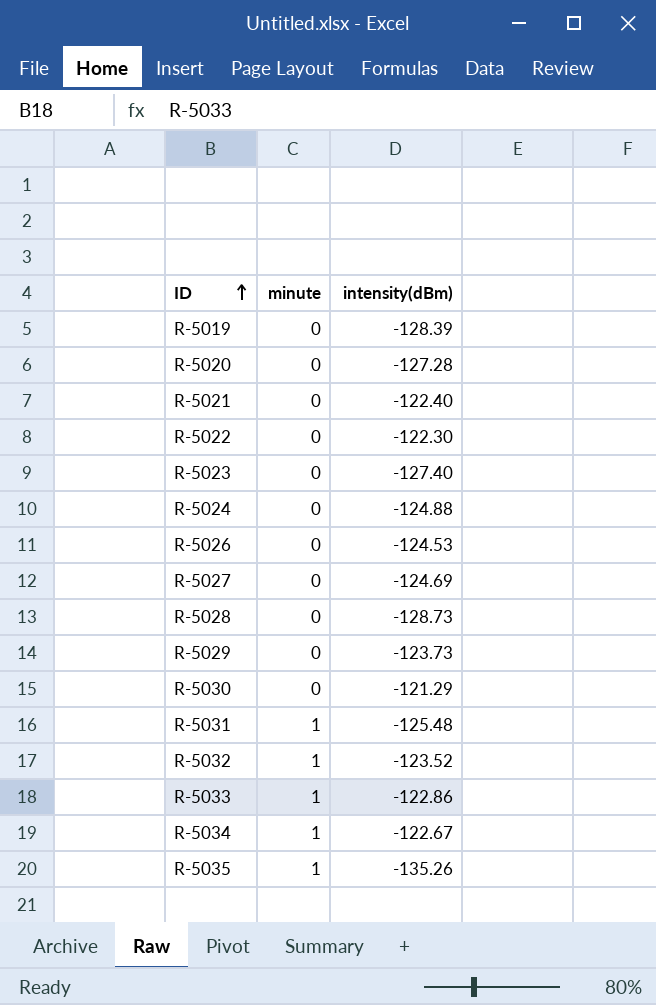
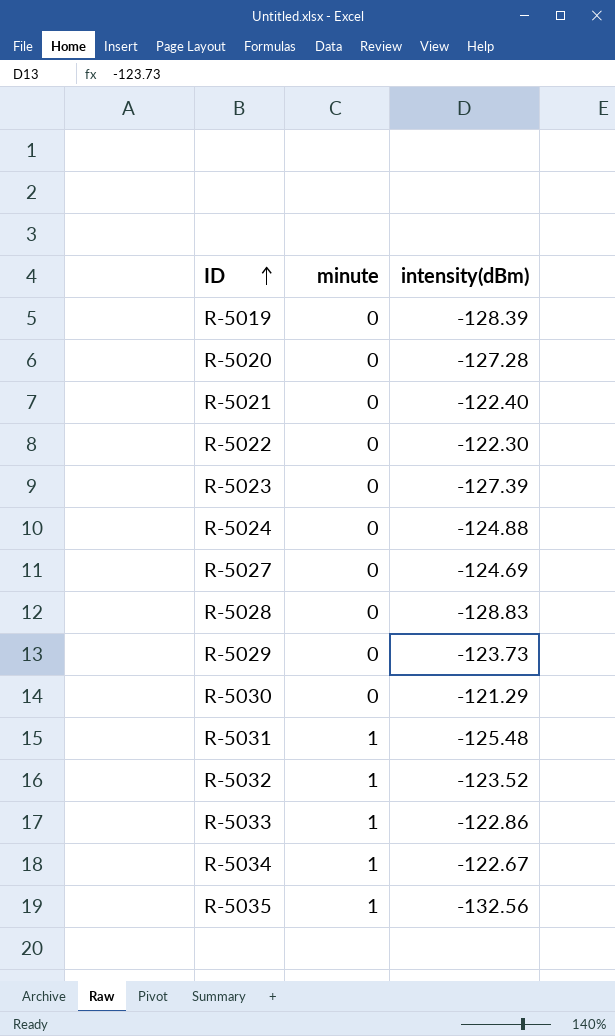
row R-5026: 0 | -124.53 -> none
R-5023 | intensity(dBm): -127.40 -> -127.39
R-5028 | intensity(dBm): -128.73 -> -128.83
R-5035 | intensity(dBm): -135.26 -> -132.56

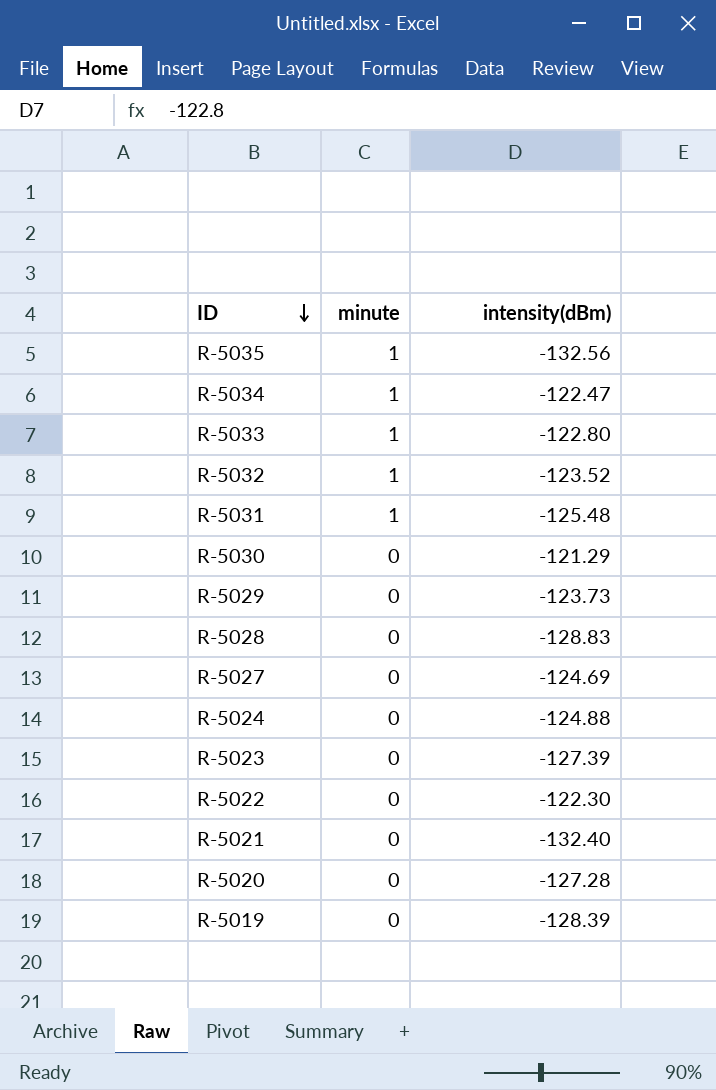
row order: ID ascending -> ID descending
R-5034 | intensity(dBm): -122.67 -> -122.47
R-5033 | intensity(dBm): -122.86 -> -122.80
R-5021 | intensity(dBm): -122.40 -> -132.40

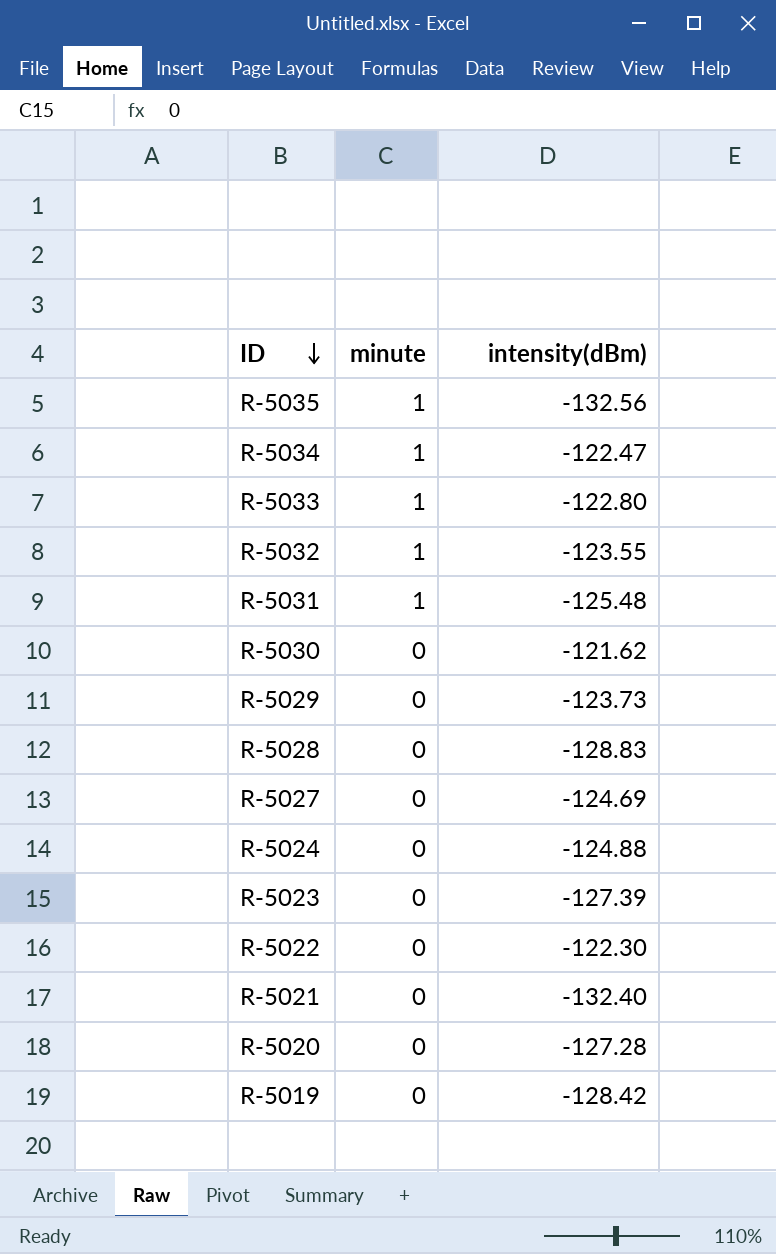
R-5032 | intensity(dBm): -123.52 -> -123.55
R-5030 | intensity(dBm): -121.29 -> -121.62
R-5019 | intensity(dBm): -128.39 -> -128.42

